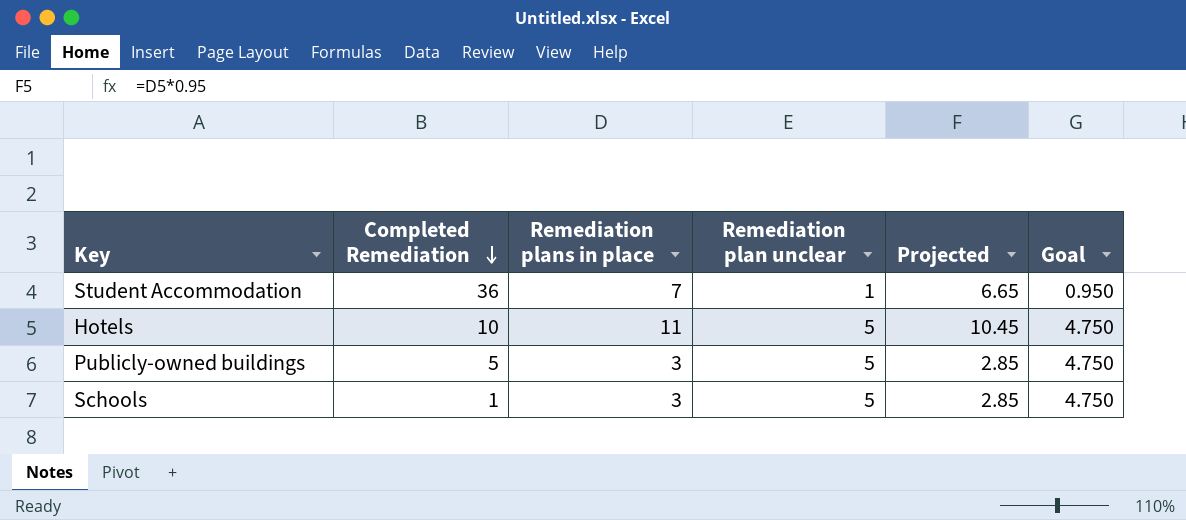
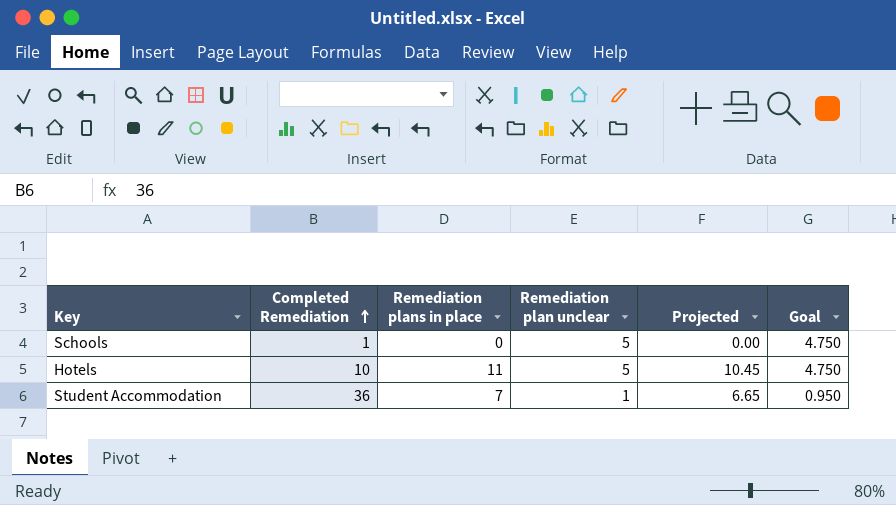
row order: Completed Remediation descending -> Completed Remediation ascending
row Publicly-owned buildings: 5 | 3 | 5 | 2.85 | 4.750 -> none
Schools | Remediation plans in place: 3 -> 0
Schools | Projected: 2.85 -> 0.00

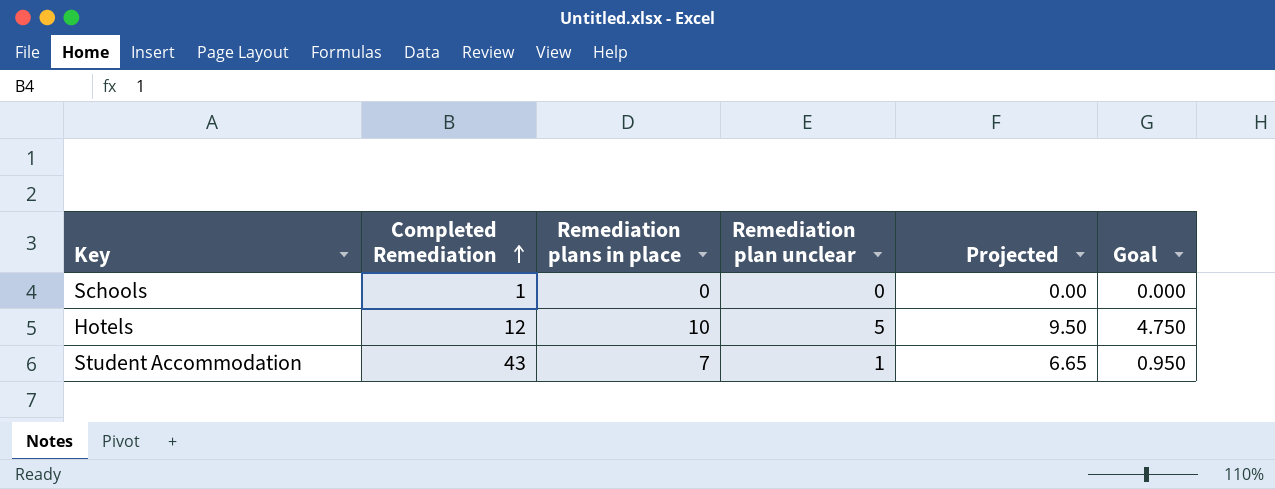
Schools | Remediation plan unclear: 5 -> 0
Schools | Goal: 4.750 -> 0.000
Hotels | Completed Remediation: 10 -> 12
Hotels | Remediation plans in place: 11 -> 10
Hotels | Projected: 10.45 -> 9.50
Student Accommodation | Completed Remediation: 36 -> 43

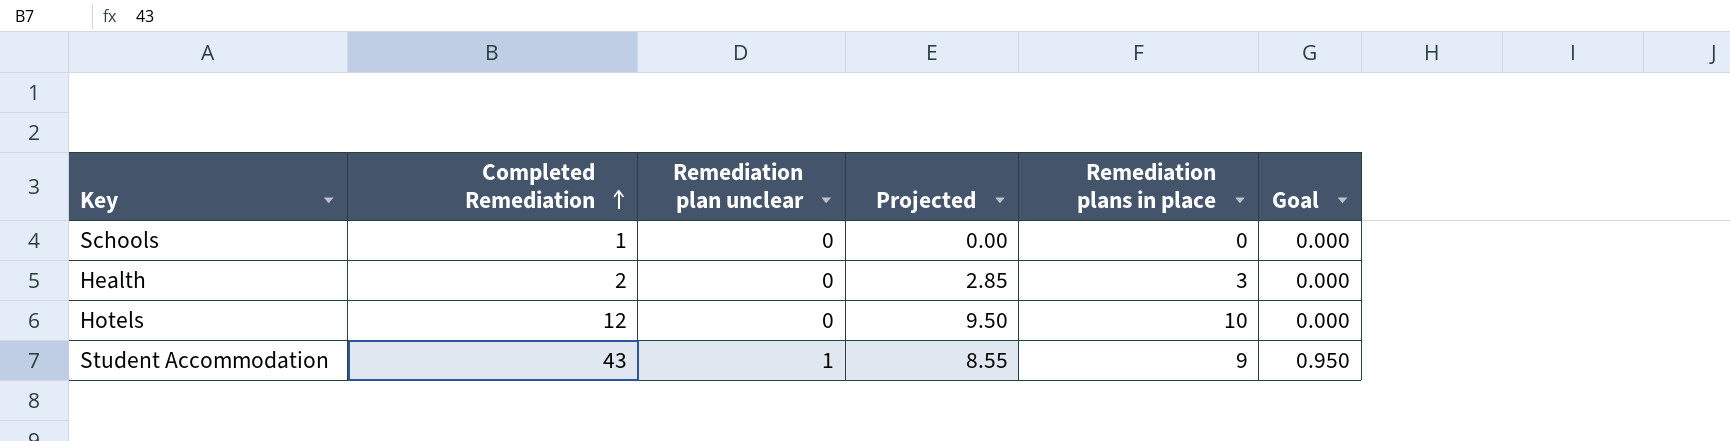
column Remediation plans in place | position: 3 -> 5
row Health: none -> 2 | 0 | 2.85 | 3 | 0.000
Hotels | Remediation plan unclear: 5 -> 0
Hotels | Goal: 4.750 -> 0.000
Student Accommodation | Projected: 6.65 -> 8.55
Student Accommodation | Remediation plans in place: 7 -> 9

